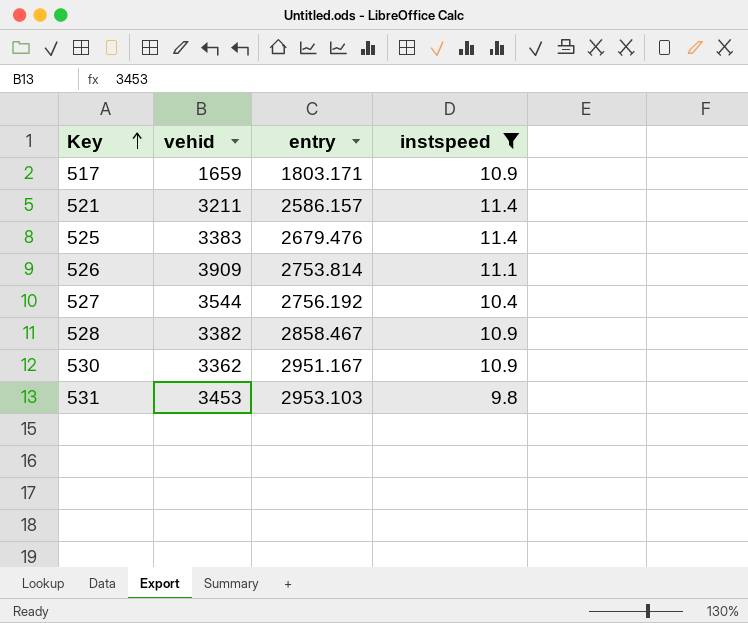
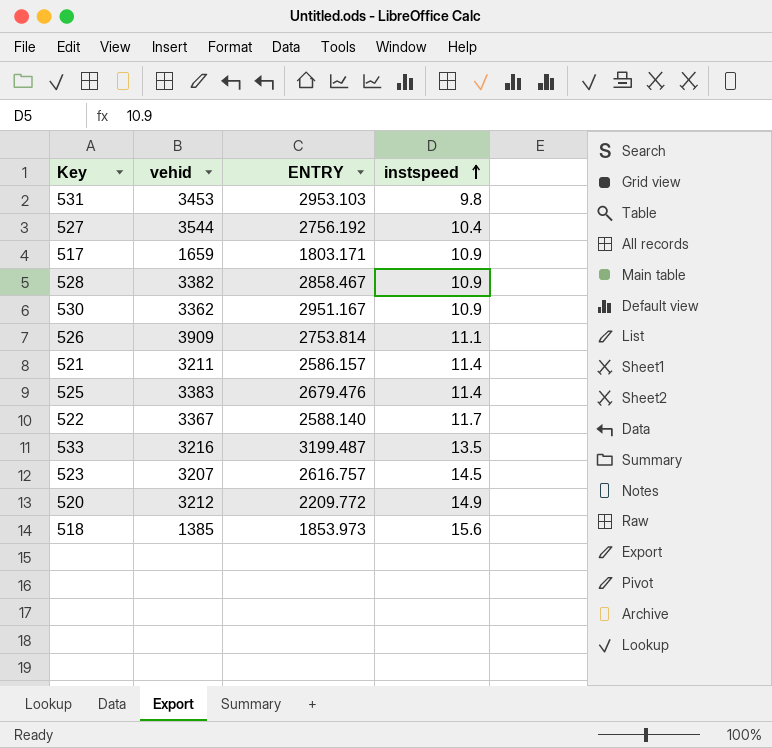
filter: instspeed <= 11.4 -> none
row order: Key ascending -> instspeed ascending
column name: entry -> ENTRY

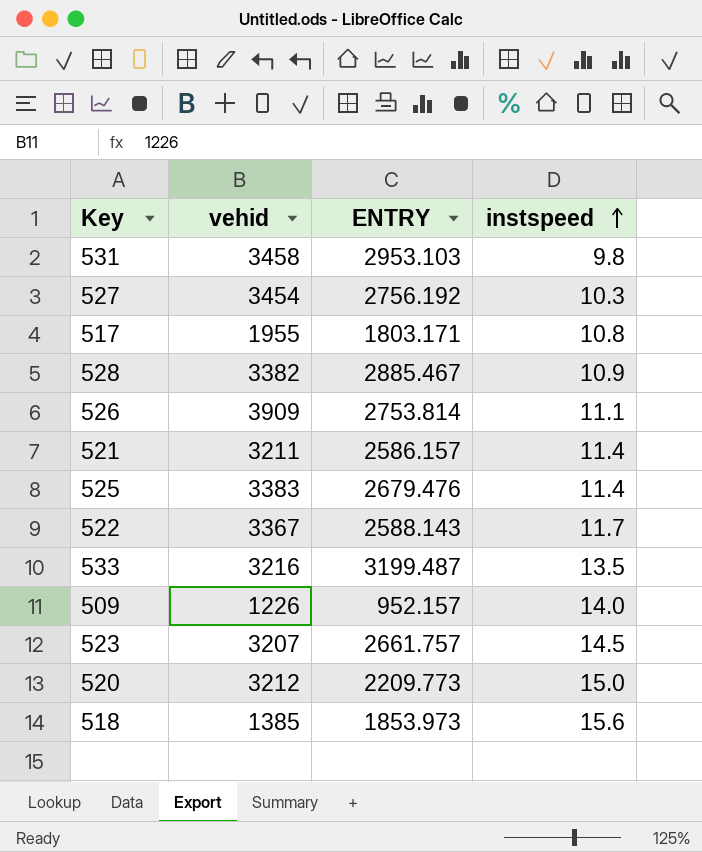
row 530: 3362 | 2951.167 | 10.9 -> none
531 | vehid: 3453 -> 3458
527 | vehid: 3544 -> 3454
527 | instspeed: 10.4 -> 10.3
517 | vehid: 1659 -> 1955
517 | instspeed: 10.9 -> 10.8
528 | ENTRY: 2858.467 -> 2885.467
522 | ENTRY: 2588.140 -> 2588.143
row 509: none -> 1226 | 952.157 | 14.0
523 | ENTRY: 2616.757 -> 2661.757
520 | ENTRY: 2209.772 -> 2209.773
520 | instspeed: 14.9 -> 15.0

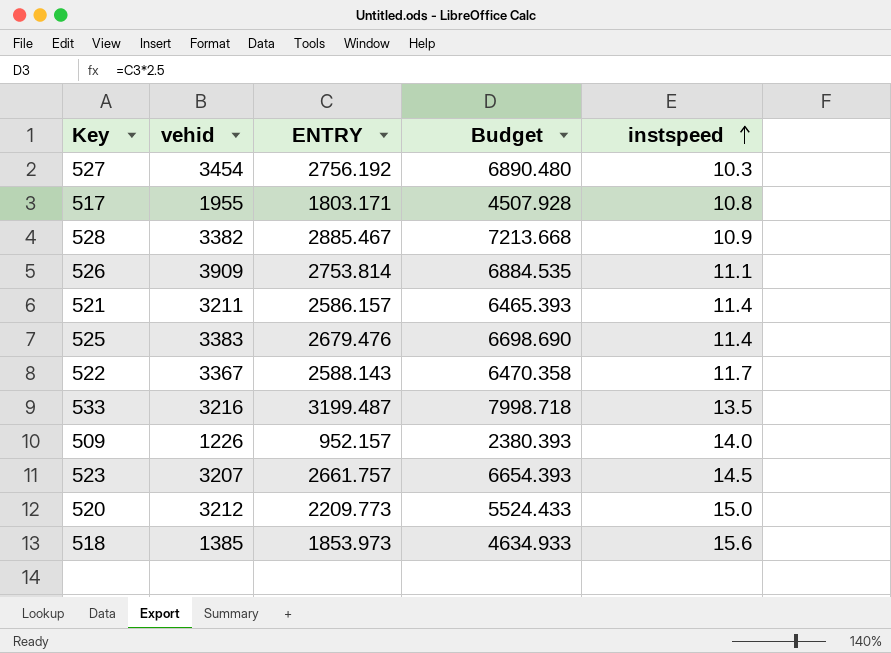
column Budget | formula: none -> [ENTRY] * 2.5
row 531: 3458 | 2953.103 | 9.8 -> none

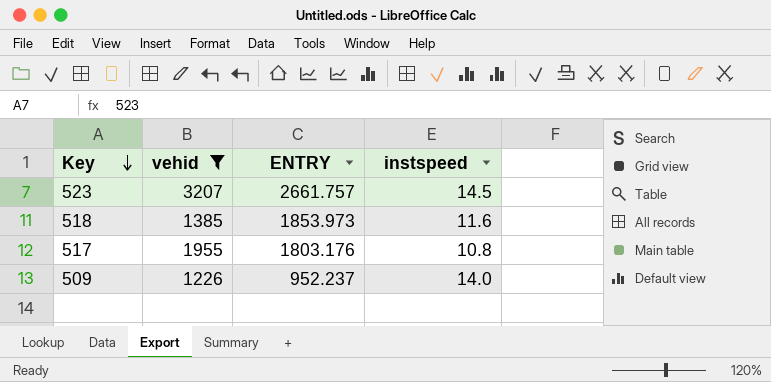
filter: none -> vehid <= 3207
row order: instspeed ascending -> Key descending
column Budget | formula: [ENTRY] * 2.5 -> none
518 | instspeed: 15.6 -> 11.6
517 | ENTRY: 1803.171 -> 1803.176
509 | ENTRY: 952.157 -> 952.237

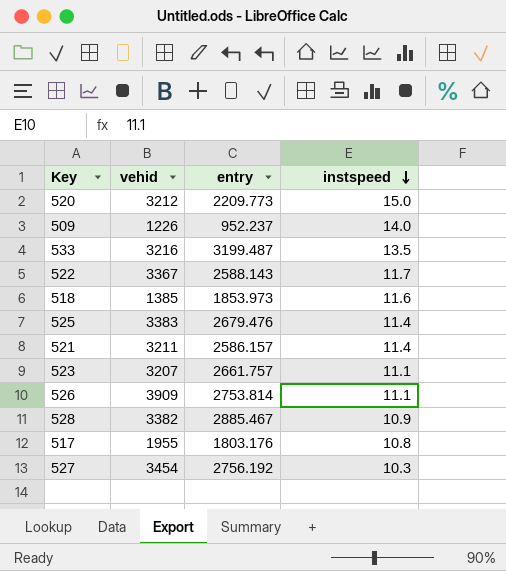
filter: vehid <= 3207 -> none
row order: Key descending -> instspeed descending
column name: ENTRY -> entry
523 | instspeed: 14.5 -> 11.1

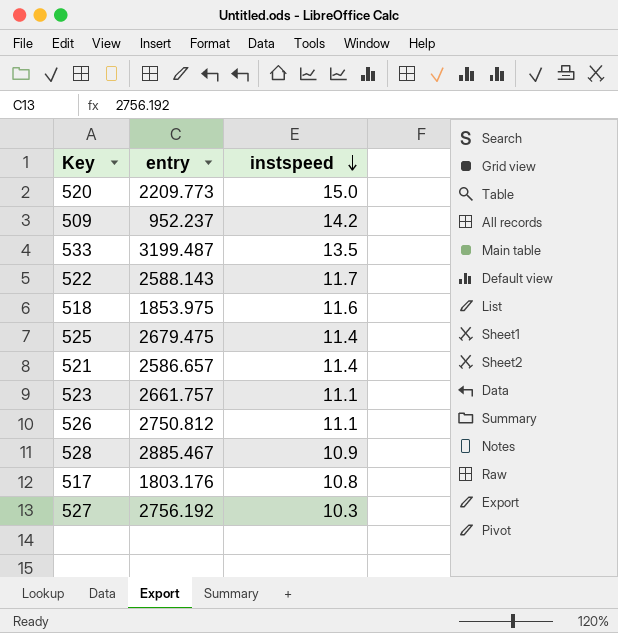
column vehid | position: 2 -> none
509 | instspeed: 14.0 -> 14.2
518 | entry: 1853.973 -> 1853.975
525 | entry: 2679.476 -> 2679.475
521 | entry: 2586.157 -> 2586.657
526 | entry: 2753.814 -> 2750.812

